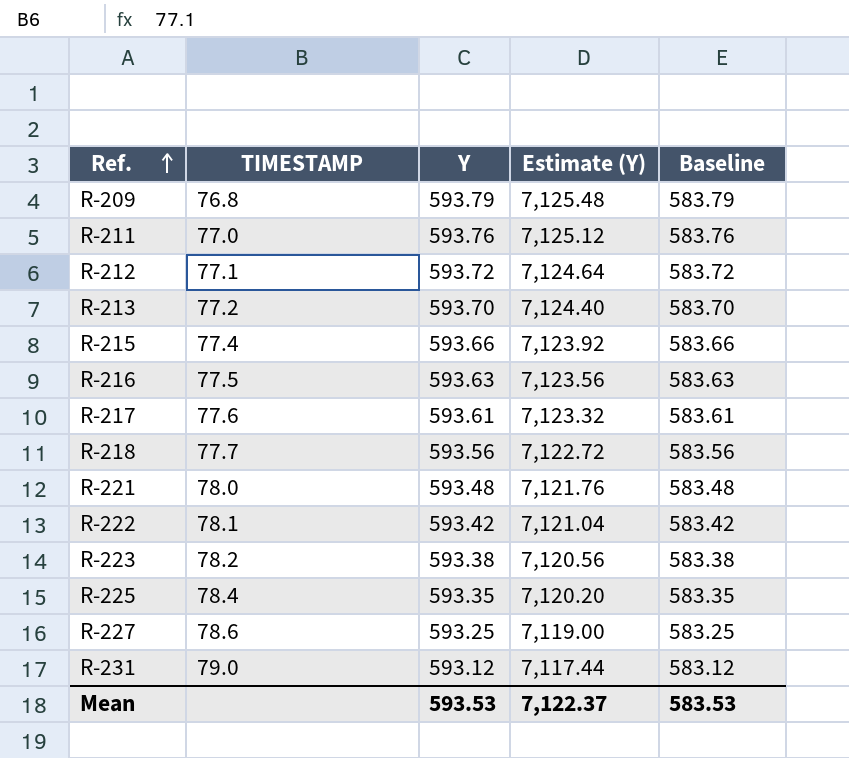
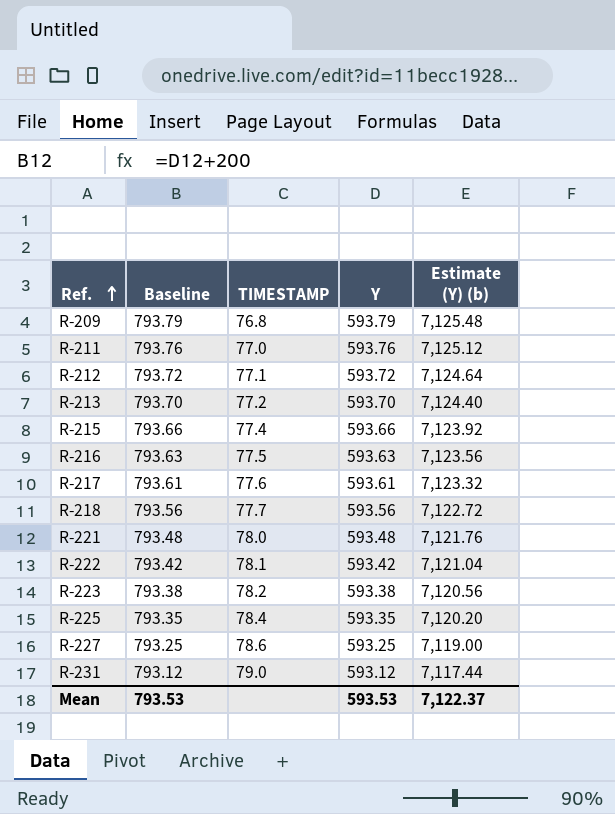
column Baseline | formula: [Y] - 10 -> [Y] + 200
column Baseline | position: 5 -> 2
column name: Estimate (Y) -> Estimate (Y) (b)
Mean | Baseline: 583.53 -> 793.53

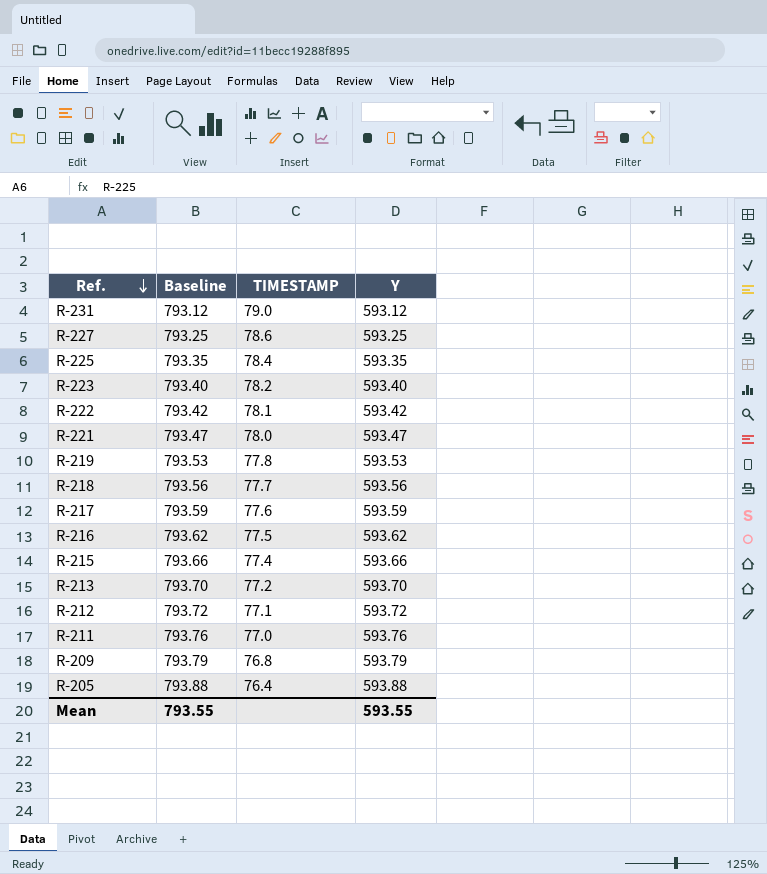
row order: Ref. ascending -> Ref. descending
column Estimate (Y) (b) | formula: [Y] * 12 -> none
R-223 | Baseline: 793.38 -> 793.40
R-223 | Y: 593.38 -> 593.40
R-221 | Baseline: 793.48 -> 793.47
R-221 | Y: 593.48 -> 593.47
row R-219: none -> 793.53 | 77.8 | 593.53
R-217 | Baseline: 793.61 -> 793.59
R-217 | Y: 593.61 -> 593.59
R-216 | Baseline: 793.63 -> 793.62
R-216 | Y: 593.63 -> 593.62
row R-205: none -> 793.88 | 76.4 | 593.88
Mean | Baseline: 793.53 -> 793.55
Mean | Y: 593.53 -> 593.55

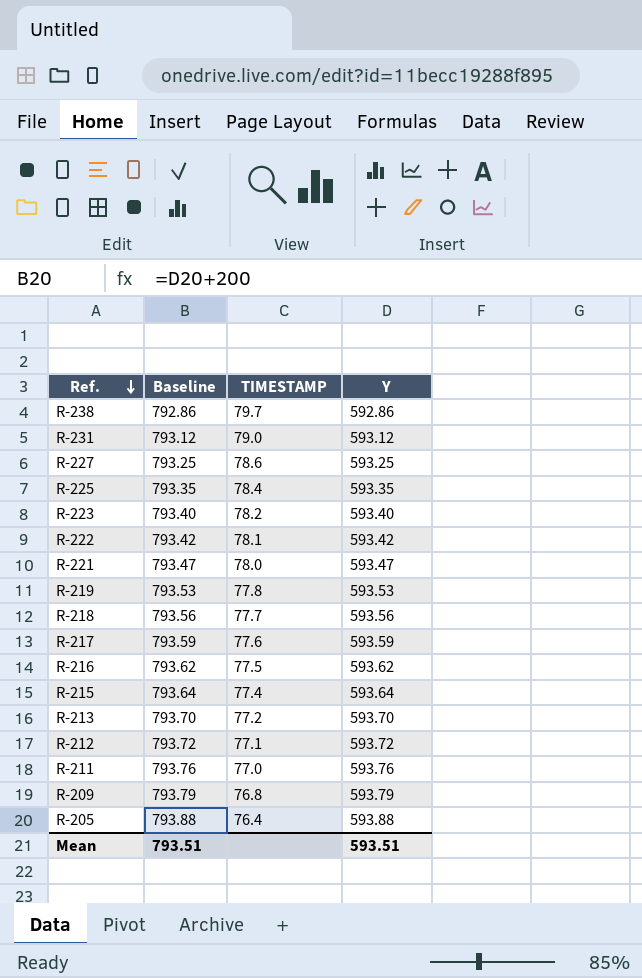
row R-238: none -> 792.86 | 79.7 | 592.86
R-215 | Baseline: 793.66 -> 793.64
R-215 | Y: 593.66 -> 593.64
Mean | Baseline: 793.55 -> 793.51
Mean | Y: 593.55 -> 593.51

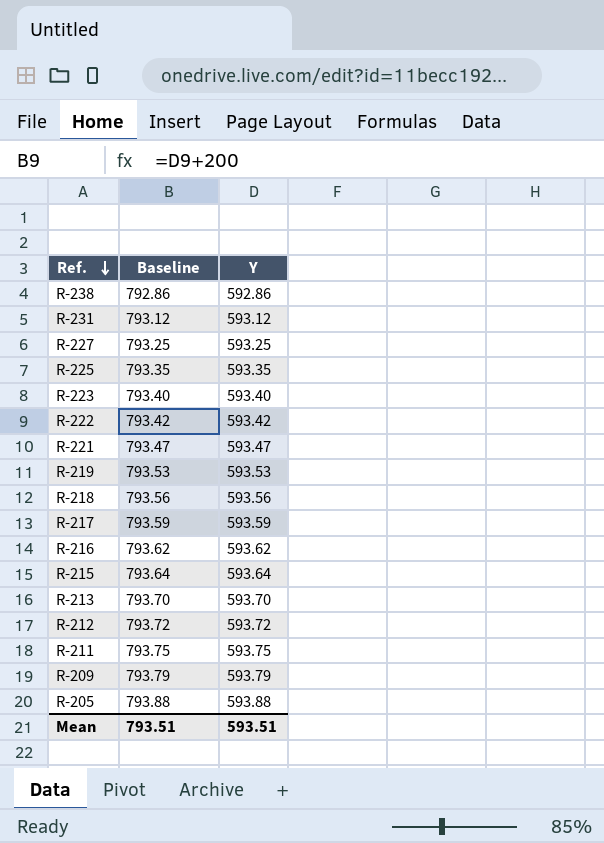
column TIMESTAMP | position: 3 -> none
R-211 | Baseline: 793.76 -> 793.75
R-211 | Y: 593.76 -> 593.75

